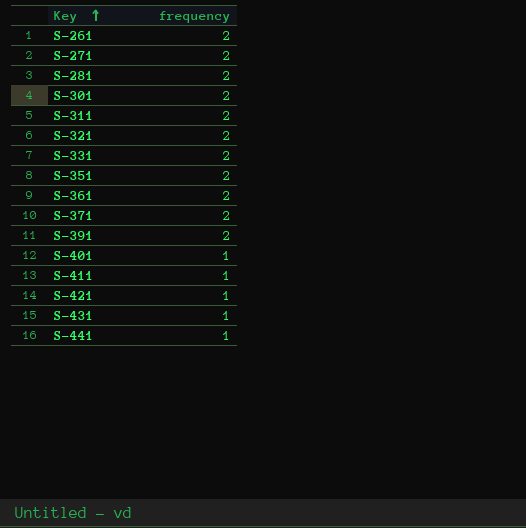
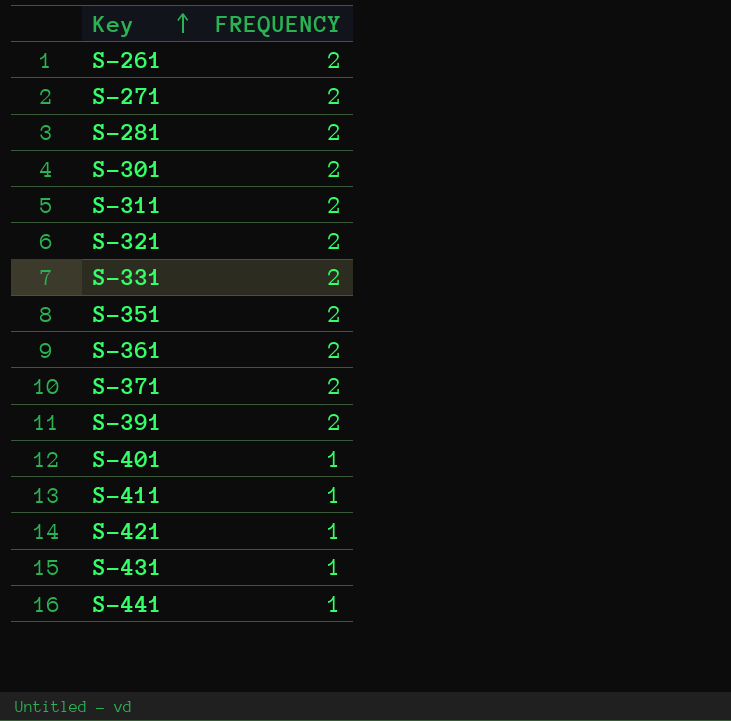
column name: frequency -> FREQUENCY

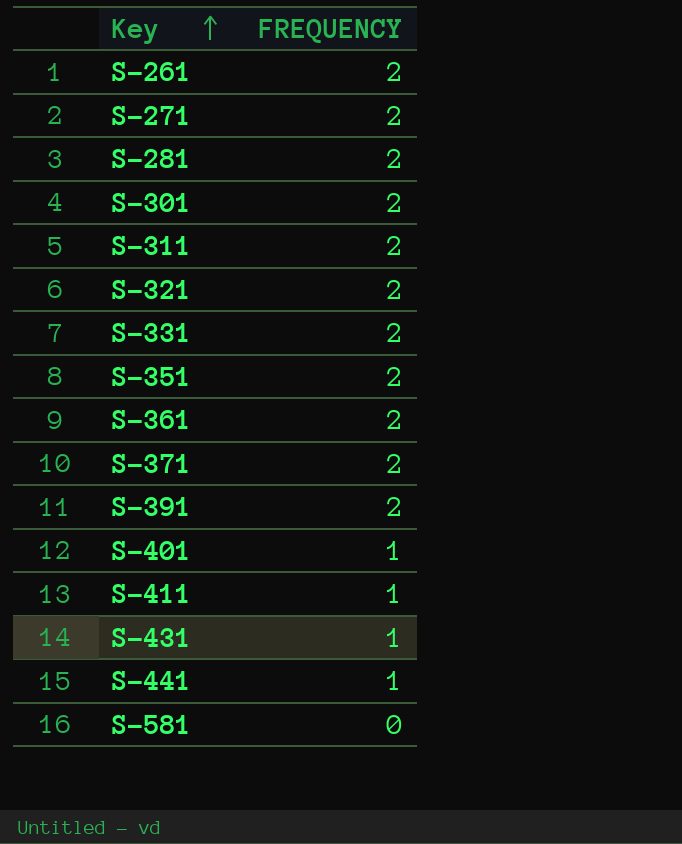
row S-421: 1 -> none
row S-581: none -> 0

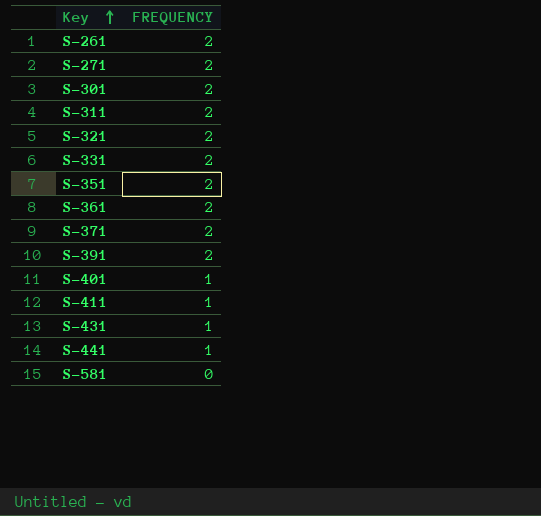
row S-281: 2 -> none

